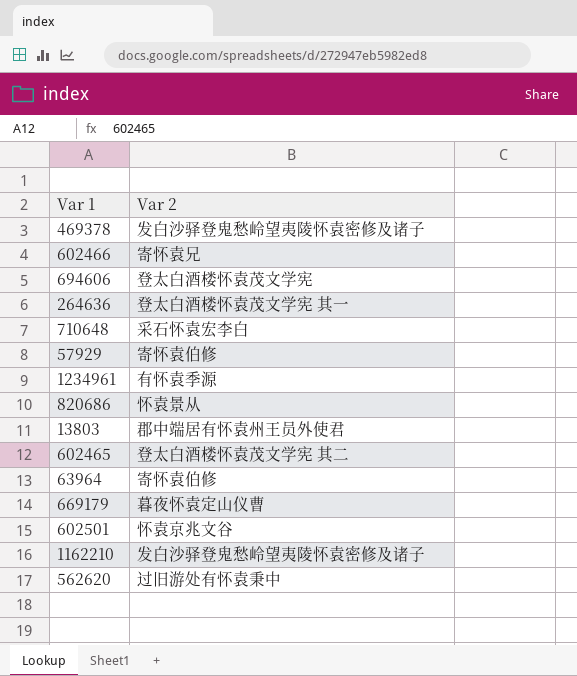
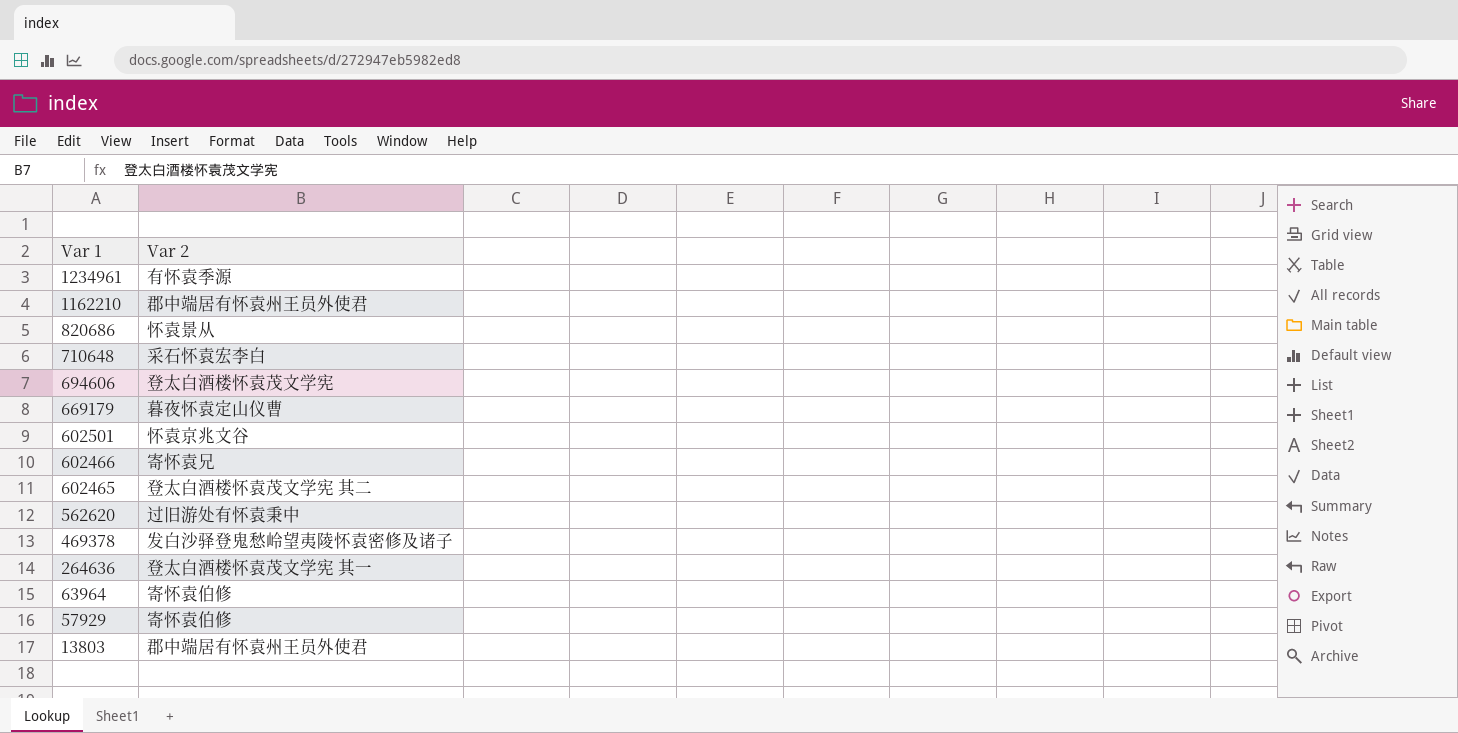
row order: none -> Var 1 descending
1162210 | Var 2: 发白沙驿登鬼愁岭望夷陵怀袁密修及诸子 -> 郡中端居有怀袁州王员外使君

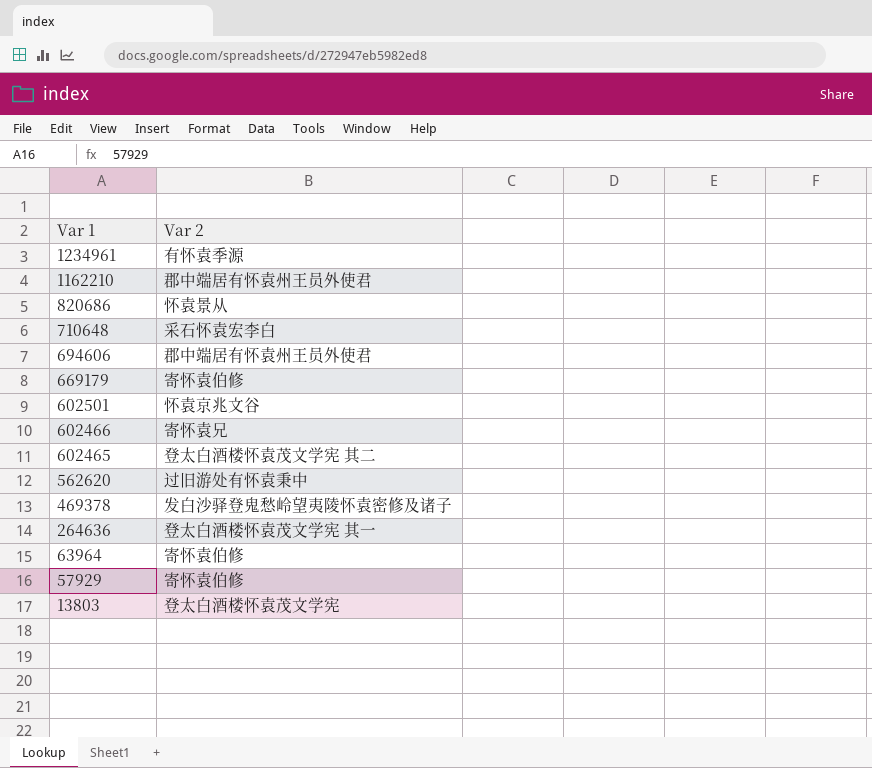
694606 | Var 2: 登太白酒楼怀袁茂文学宪 -> 郡中端居有怀袁州王员外使君
669179 | Var 2: 暮夜怀袁定山仪曹 -> 寄怀袁伯修
13803 | Var 2: 郡中端居有怀袁州王员外使君 -> 登太白酒楼怀袁茂文学宪

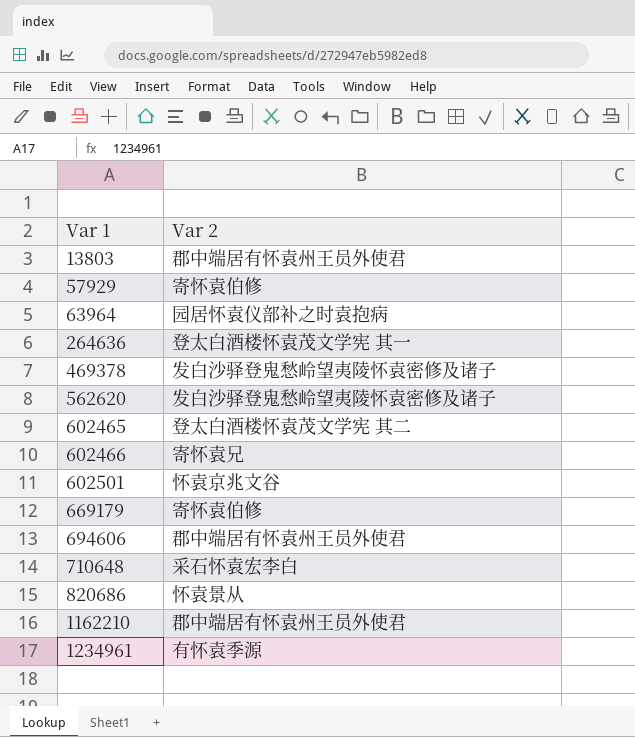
row order: Var 1 descending -> Var 1 ascending
13803 | Var 2: 登太白酒楼怀袁茂文学宪 -> 郡中端居有怀袁州王员外使君
63964 | Var 2: 寄怀袁伯修 -> 园居怀袁仪部补之时袁抱病
562620 | Var 2: 过旧游处有怀袁秉中 -> 发白沙驿登鬼愁岭望夷陵怀袁密修及诸子

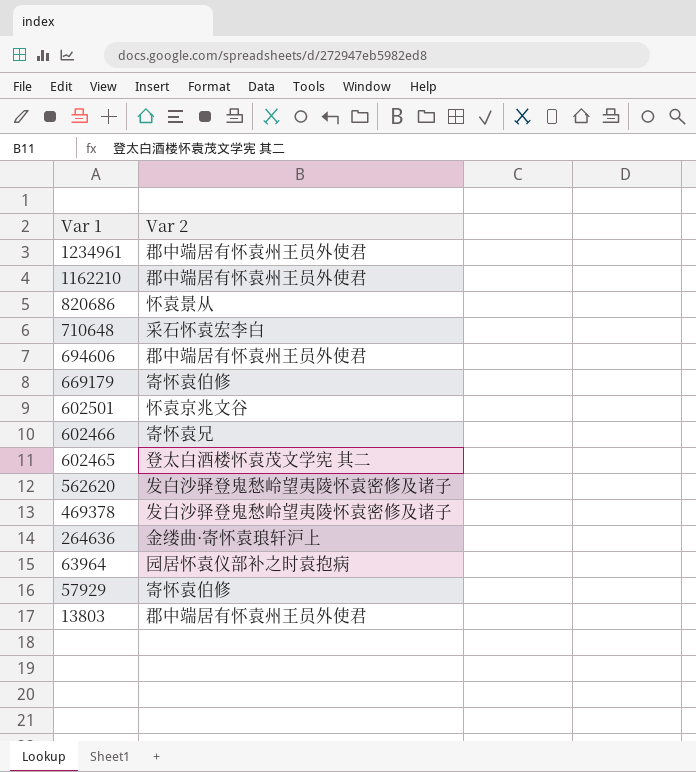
row order: Var 1 ascending -> Var 1 descending
1234961 | Var 2: 有怀袁季源 -> 郡中端居有怀袁州王员外使君
264636 | Var 2: 登太白酒楼怀袁茂文学宪 其一 -> 金缕曲·寄怀袁琅轩沪上

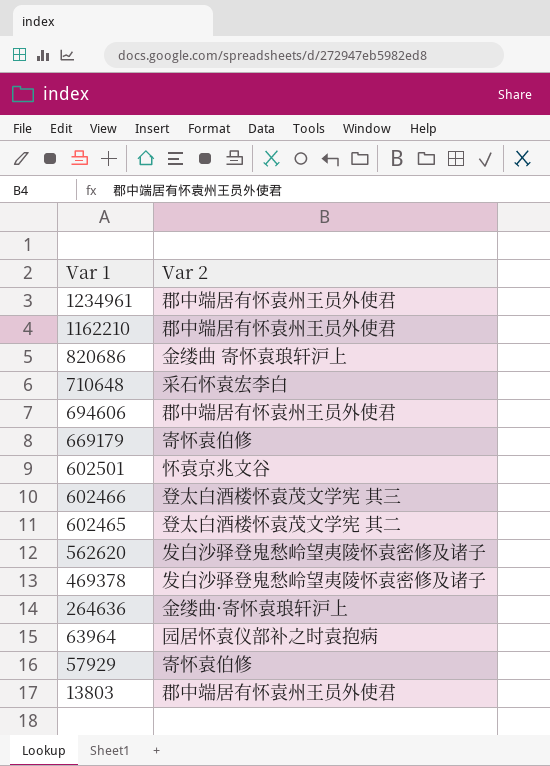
820686 | Var 2: 怀袁景从 -> 金缕曲 寄怀袁琅轩沪上
602466 | Var 2: 寄怀袁兄 -> 登太白酒楼怀袁茂文学宪 其三

